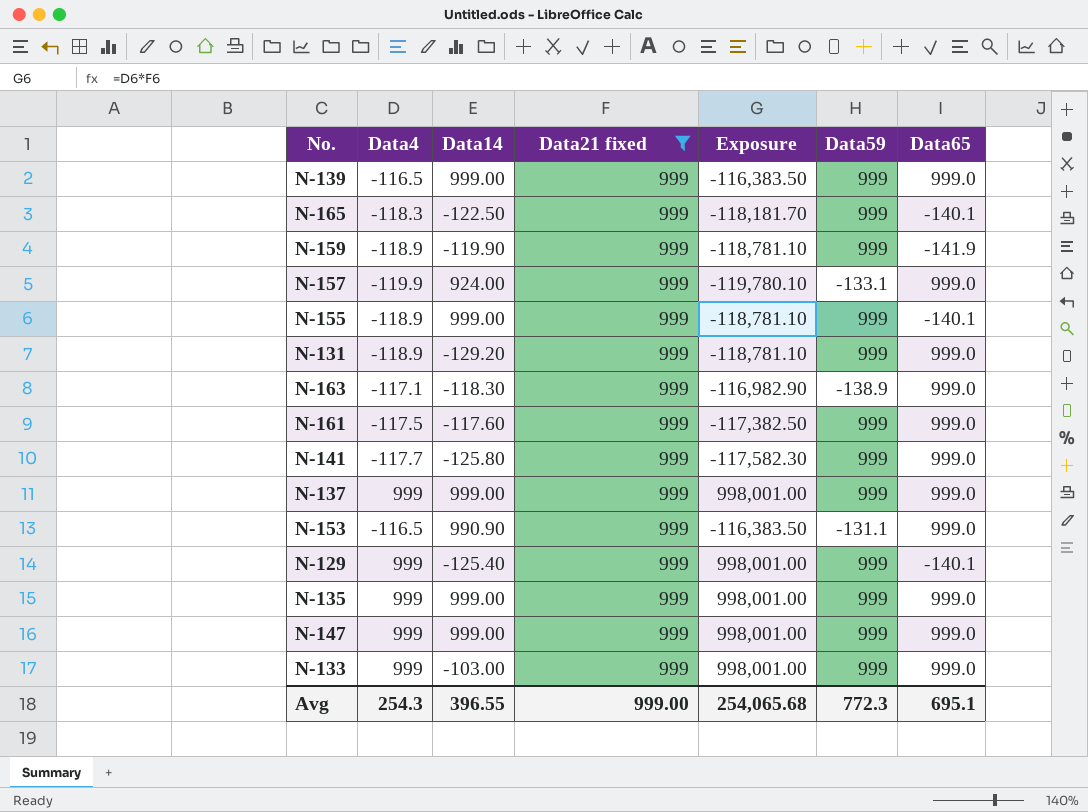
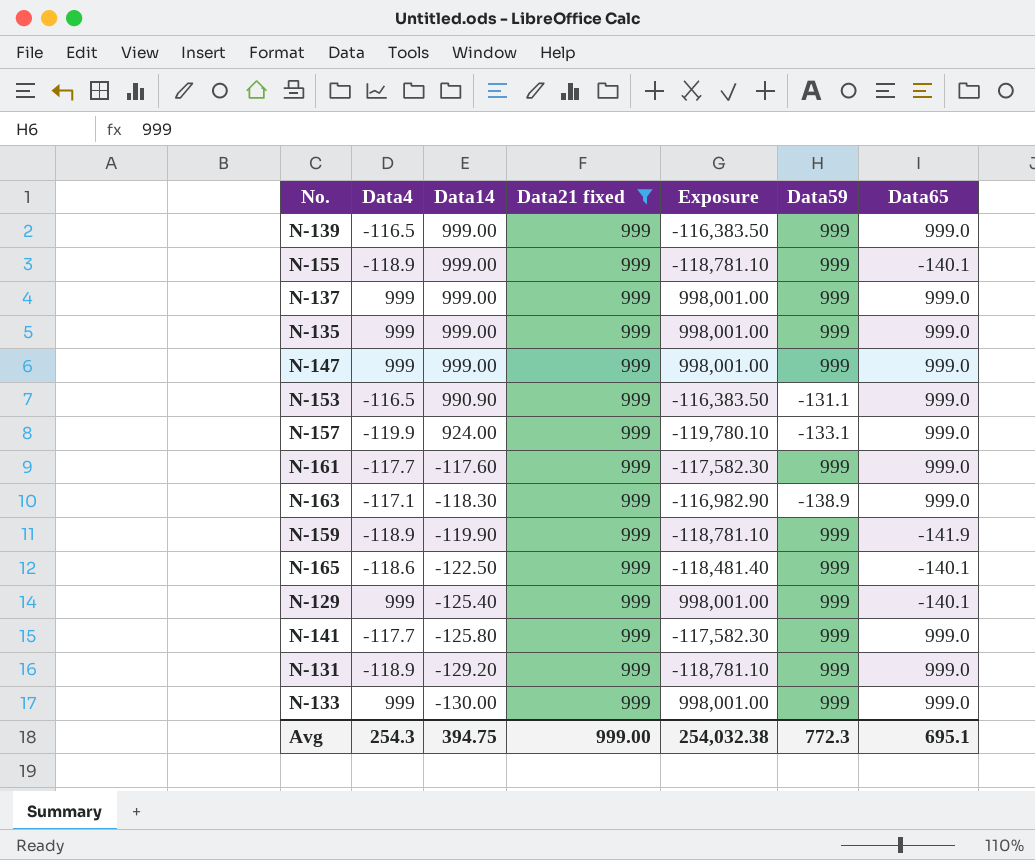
row order: none -> Data14 descending
N-161 | Data4: -117.5 -> -117.7
N-161 | Exposure: -117,382.50 -> -117,582.30
N-165 | Data4: -118.3 -> -118.6
N-165 | Exposure: -118,181.70 -> -118,481.40
N-133 | Data14: -103.00 -> -130.00
Avg | Data14: 396.55 -> 394.75
Avg | Exposure: 254,065.68 -> 254,032.38

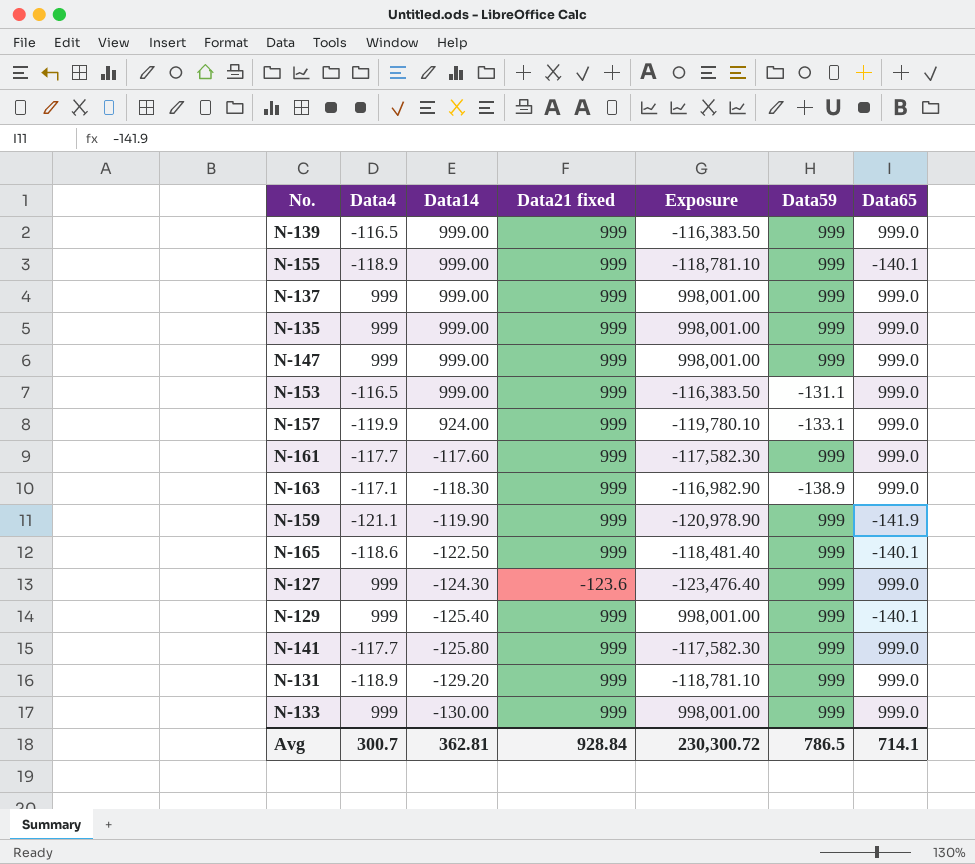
filter: Data21 fixed = 999 -> none
N-153 | Data14: 990.90 -> 999.00
N-159 | Data4: -118.9 -> -121.1
N-159 | Exposure: -118,781.10 -> -120,978.90
Avg | Data4: 254.3 -> 300.7
Avg | Data14: 394.75 -> 362.81
Avg | Data21 fixed: 999.00 -> 928.84
Avg | Exposure: 254,032.38 -> 230,300.72
Avg | Data59: 772.3 -> 786.5
Avg | Data65: 695.1 -> 714.1

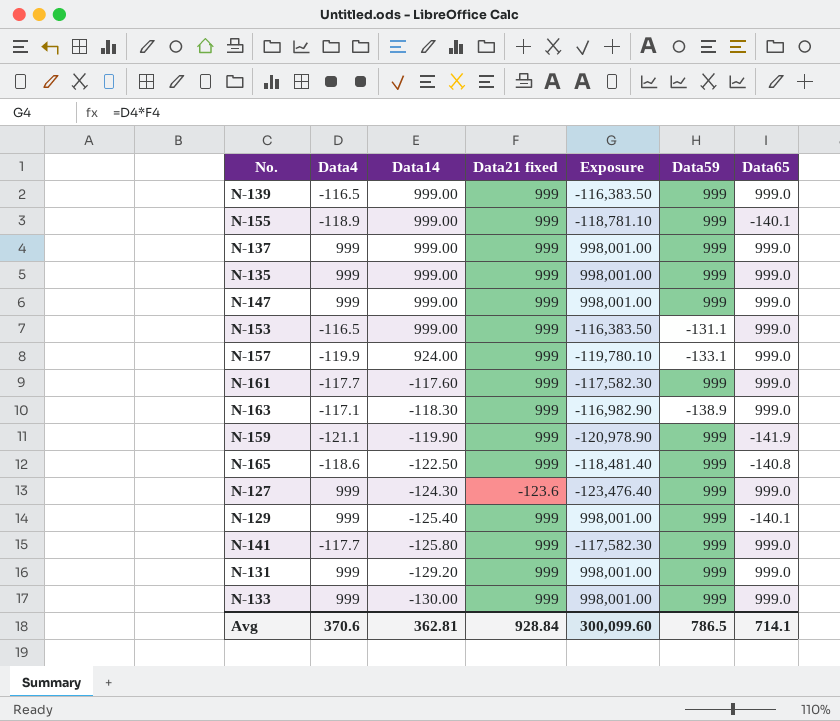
N-165 | Data65: -140.1 -> -140.8
N-131 | Data4: -118.9 -> 999
N-131 | Exposure: -118,781.10 -> 998,001.00
Avg | Data4: 300.7 -> 370.6
Avg | Exposure: 230,300.72 -> 300,099.60

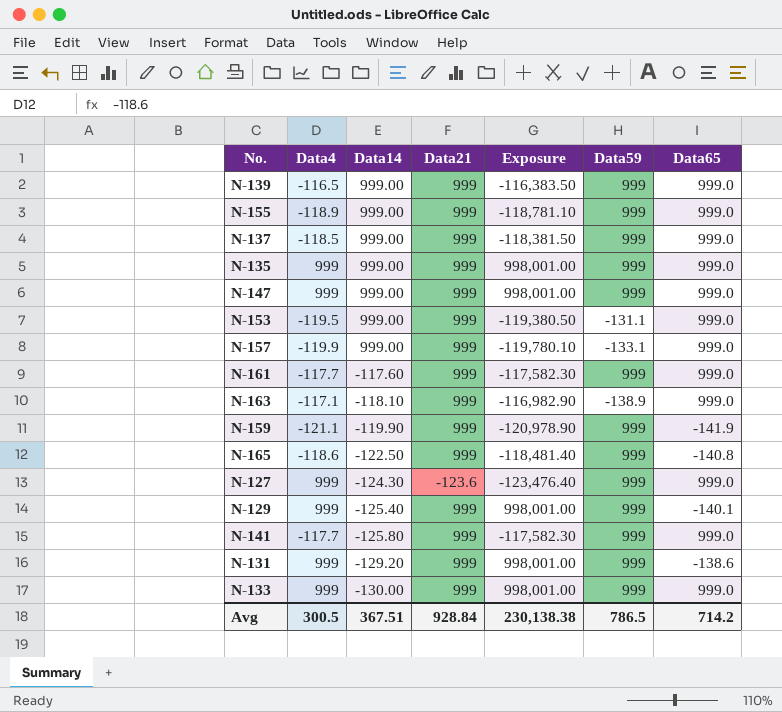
column name: Data21 fixed -> Data21
N-155 | Data65: -140.1 -> 999.0
N-137 | Data4: 999 -> -118.5
N-137 | Exposure: 998,001.00 -> -118,381.50
N-153 | Data4: -116.5 -> -119.5
N-153 | Exposure: -116,383.50 -> -119,380.50
N-157 | Data14: 924.00 -> 999.00
N-163 | Data14: -118.30 -> -118.10
N-131 | Data65: 999.0 -> -138.6
Avg | Data4: 370.6 -> 300.5
Avg | Data14: 362.81 -> 367.51
Avg | Exposure: 300,099.60 -> 230,138.38
Avg | Data65: 714.1 -> 714.2

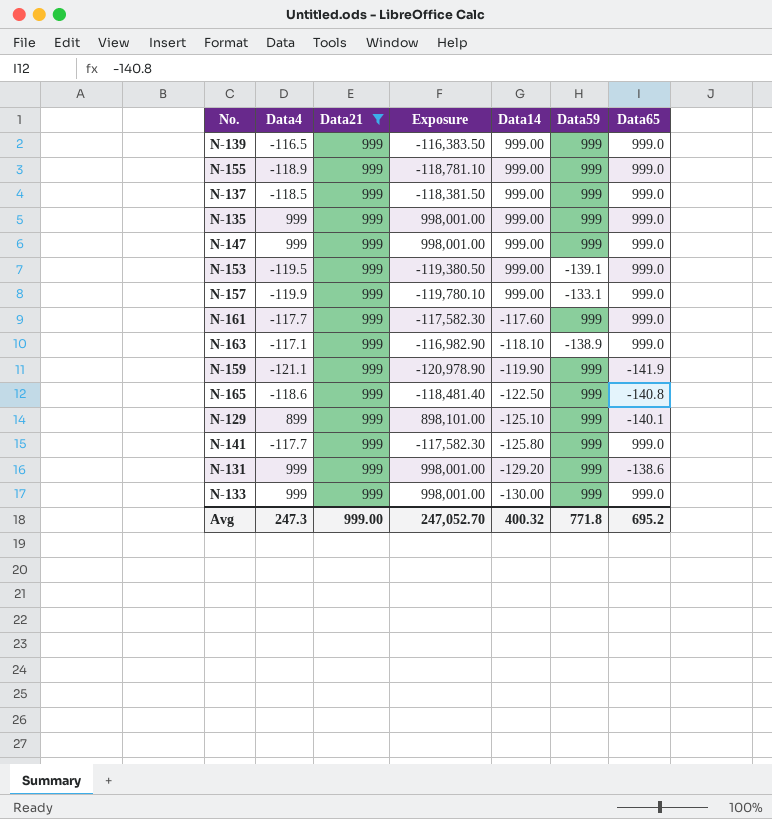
filter: none -> Data21 = 999
column Data14 | position: 3 -> 5
N-153 | Data59: -131.1 -> -139.1
N-129 | Data4: 999 -> 899
N-129 | Exposure: 998,001.00 -> 898,101.00
N-129 | Data14: -125.40 -> -125.10
Avg | Data4: 300.5 -> 247.3
Avg | Data21: 928.84 -> 999.00
Avg | Exposure: 230,138.38 -> 247,052.70
Avg | Data14: 367.51 -> 400.32
Avg | Data59: 786.5 -> 771.8
Avg | Data65: 714.2 -> 695.2

